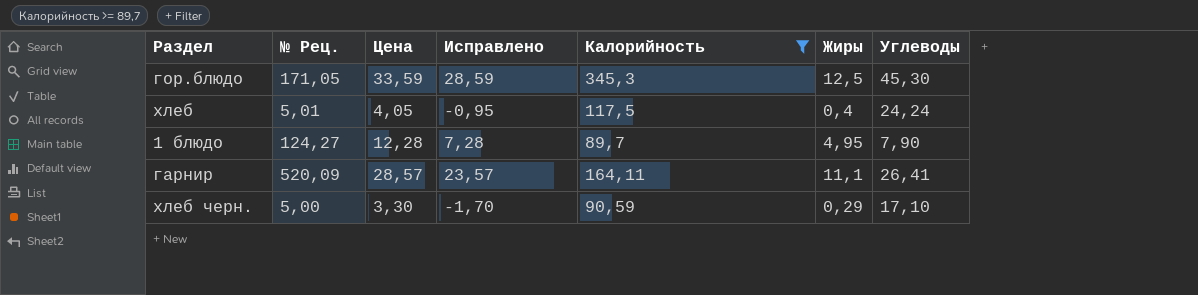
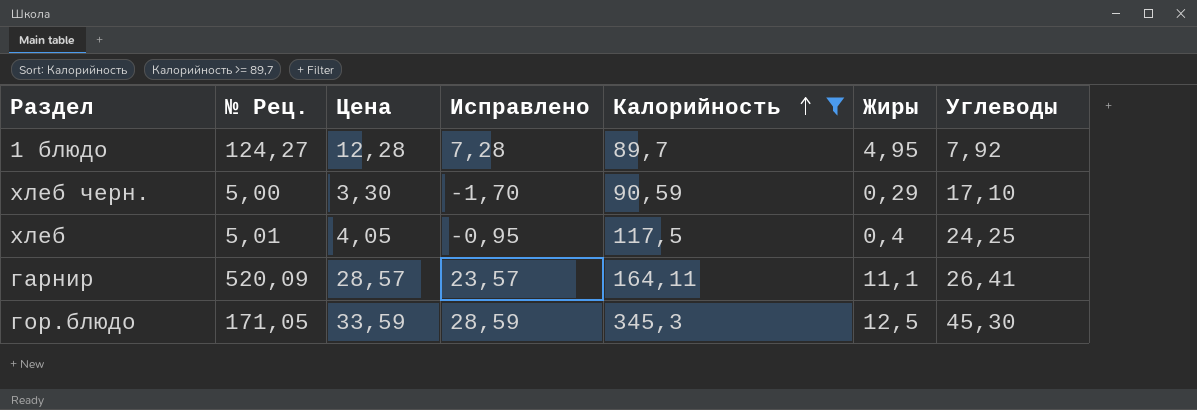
row order: none -> Калорийность ascending
1 блюдо | Углеводы: 7,90 -> 7,92
хлеб | Углеводы: 24,24 -> 24,25

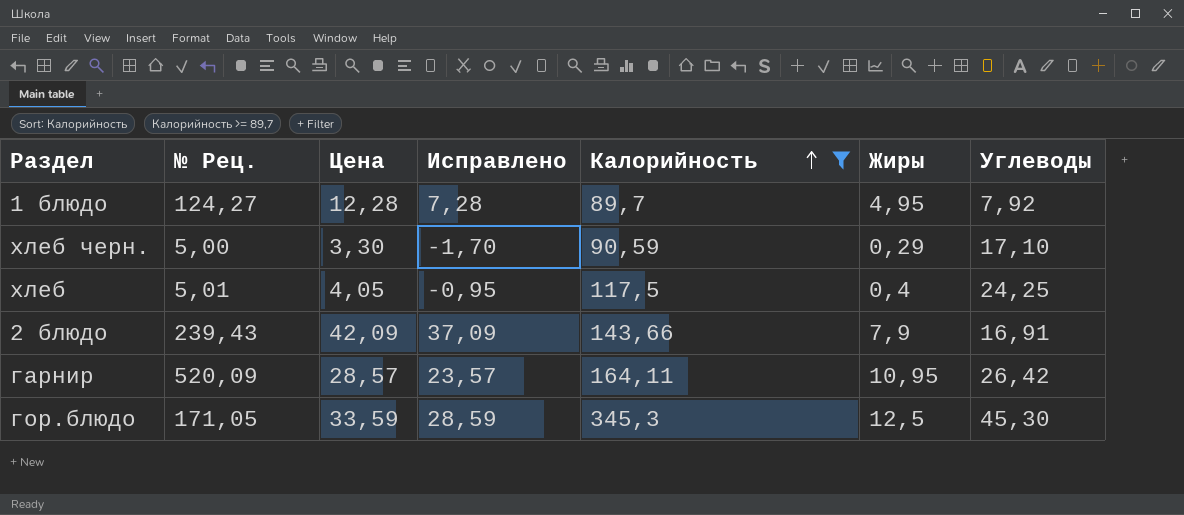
row 2 блюдо: none -> 239,43 | 42,09 | 37,09 | 143,66 | 7,9 | 16,91
гарнир | Жиры: 11,1 -> 10,95
гарнир | Углеводы: 26,41 -> 26,42

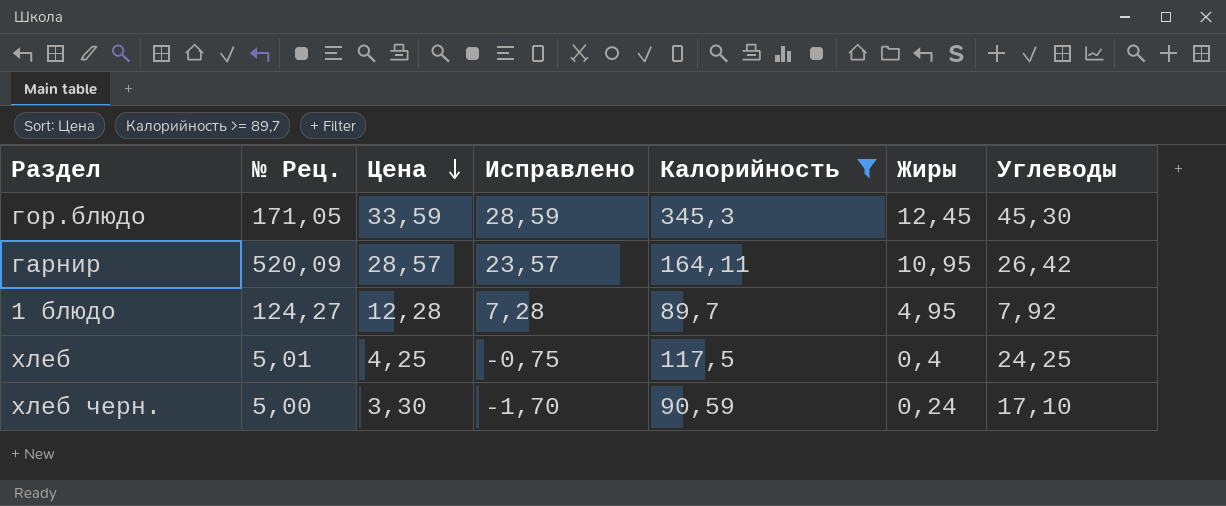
row order: Калорийность ascending -> Цена descending
row 2 блюдо: 239,43 | 42,09 | 37,09 | 143,66 | 7,9 | 16,91 -> none
гор.блюдо | Жиры: 12,5 -> 12,45
хлеб | Цена: 4,05 -> 4,25
хлеб | Исправлено: -0,95 -> -0,75
хлеб черн. | Жиры: 0,29 -> 0,24

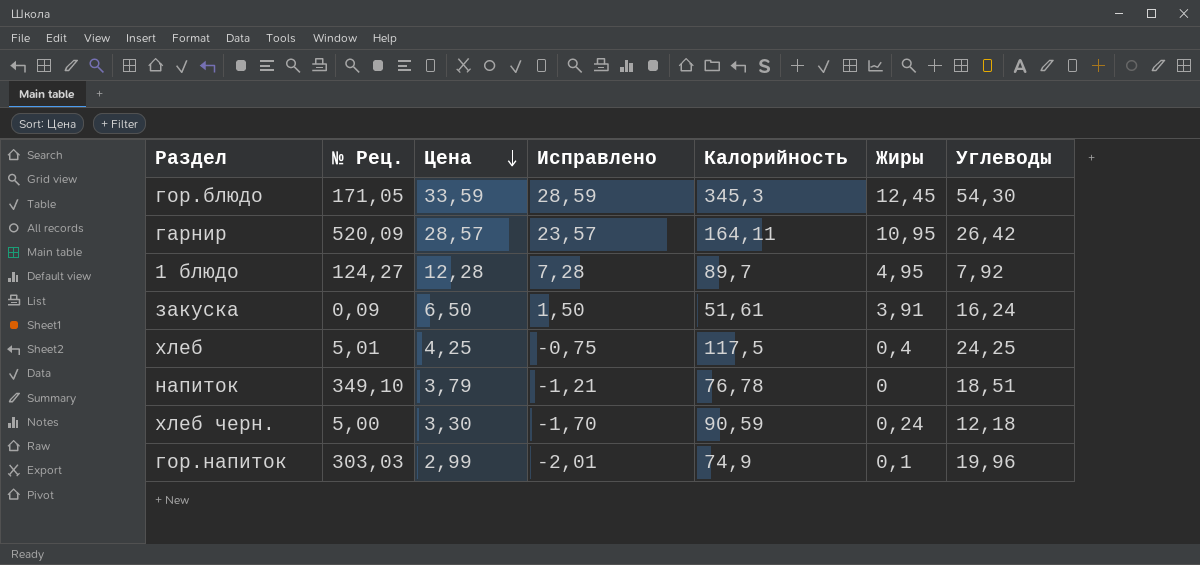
filter: Калорийность >= 89,7 -> none
гор.блюдо | Углеводы: 45,30 -> 54,30
хлеб черн. | Углеводы: 17,10 -> 12,18

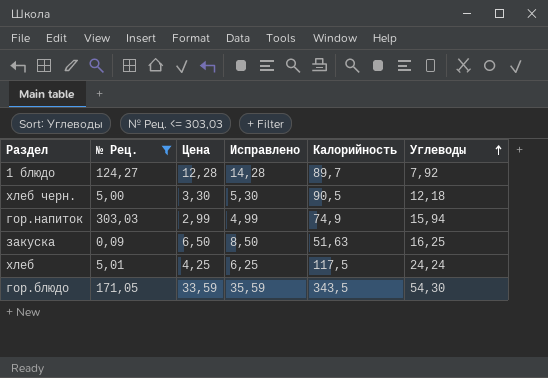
filter: none -> № Рец. <= 303,03
row order: Цена descending -> Углеводы ascending
column Жиры | position: 6 -> none
column Исправлено | formula: [Цена] - 5 -> [Цена] + 2
хлеб черн. | Калорийность: 90,59 -> 90,5
гор.напиток | Углеводы: 19,96 -> 15,94
закуска | Калорийность: 51,61 -> 51,63
закуска | Углеводы: 16,24 -> 16,25
хлеб | Углеводы: 24,25 -> 24,24
гор.блюдо | Калорийность: 345,3 -> 343,5

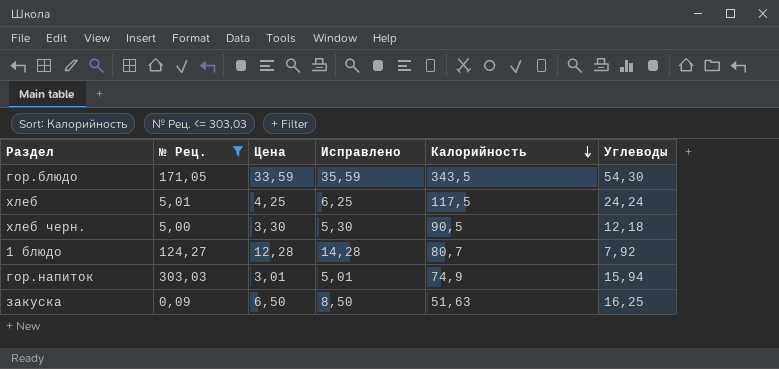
row order: Углеводы ascending -> Калорийность descending
1 блюдо | Калорийность: 89,7 -> 80,7
гор.напиток | Цена: 2,99 -> 3,01
гор.напиток | Исправлено: 4,99 -> 5,01

